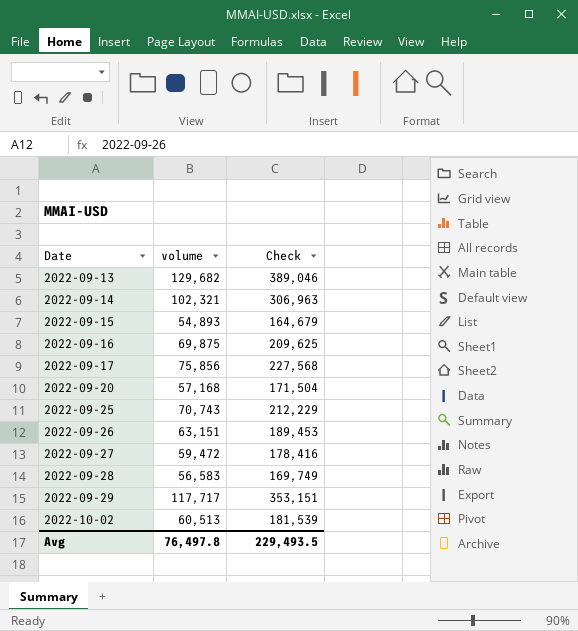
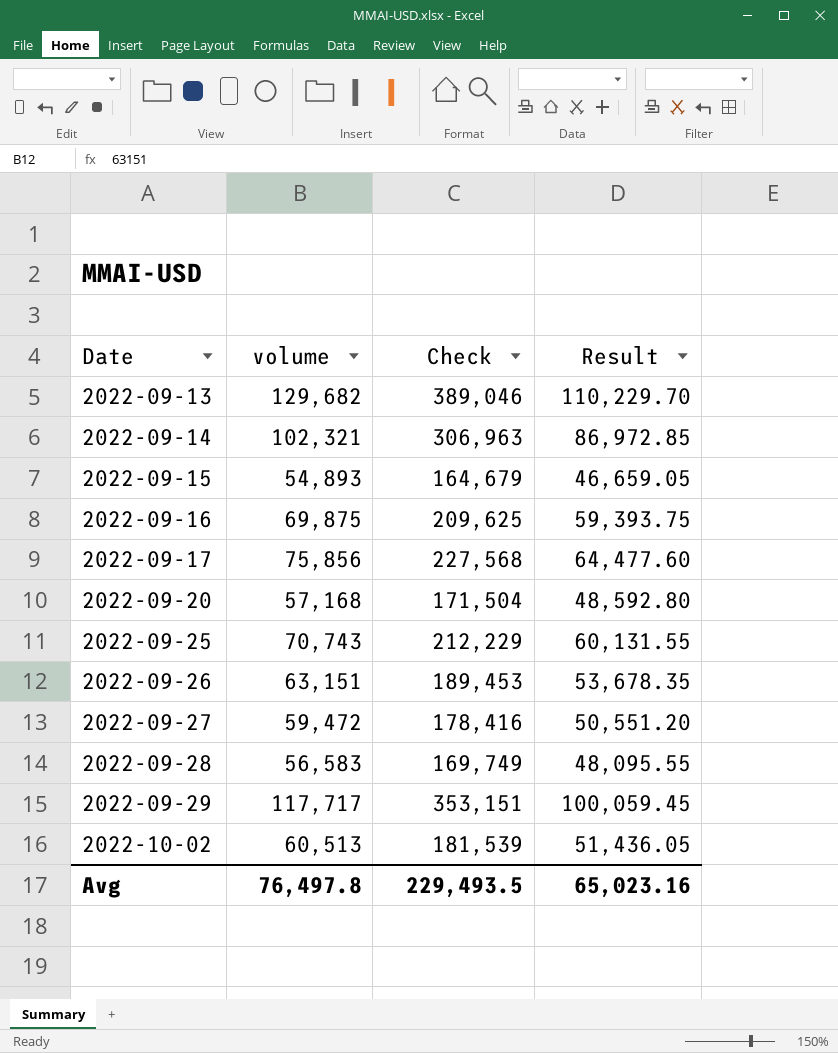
column Result | formula: none -> [volume] * 0.85

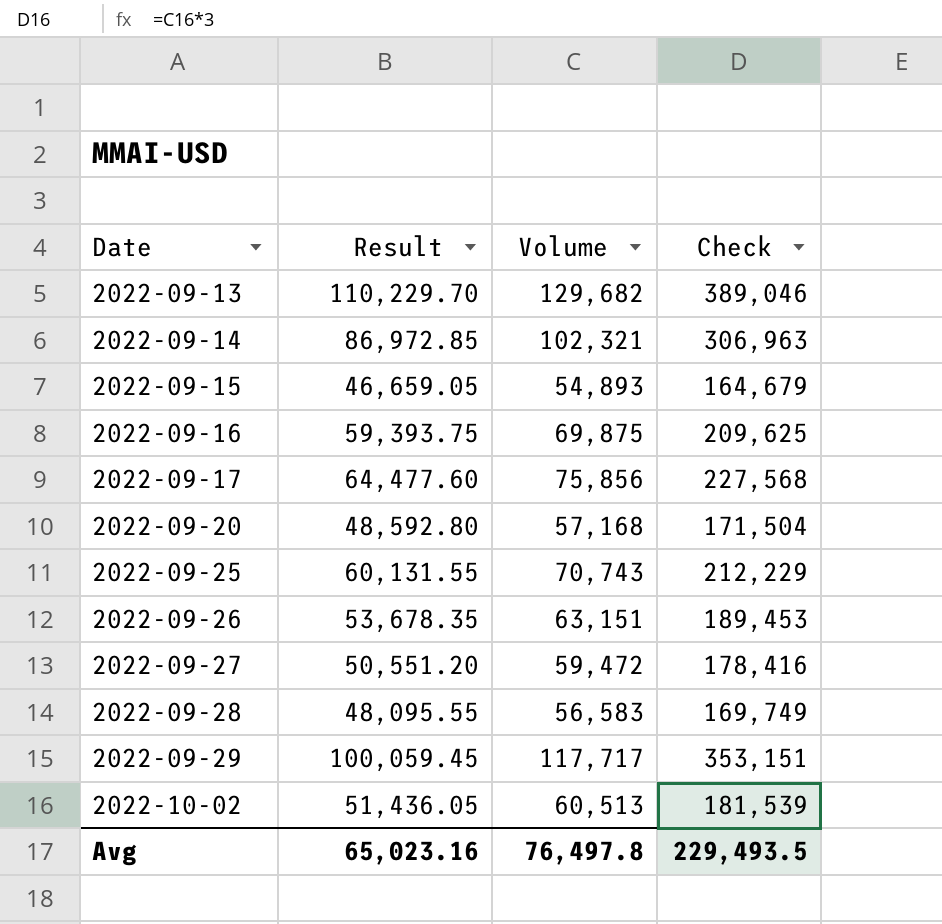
column Result | position: 4 -> 2
column name: volume -> Volume

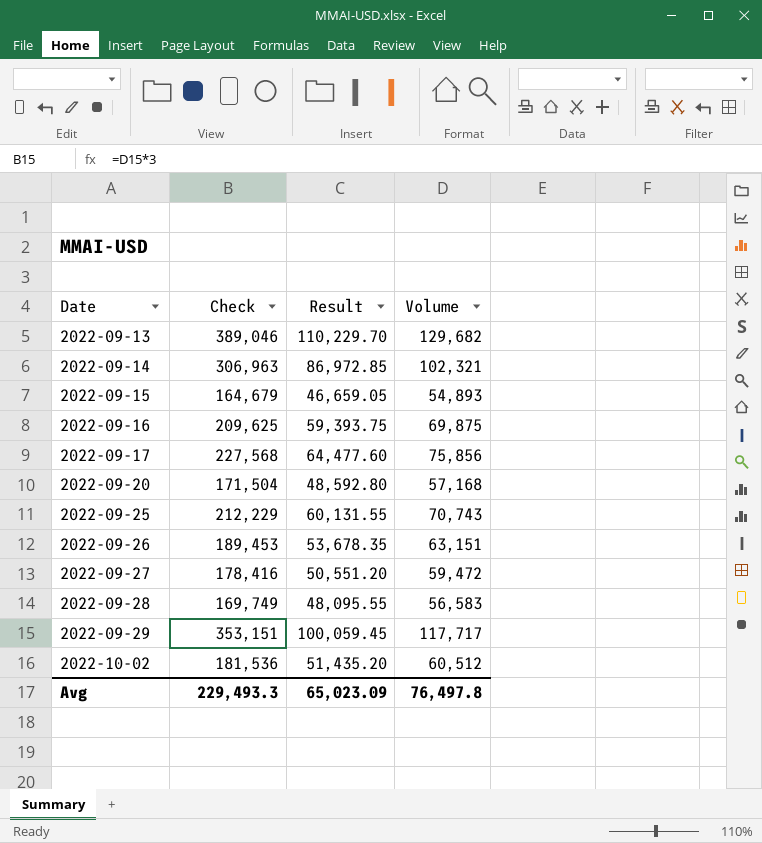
column Check | position: 4 -> 2
2022-10-02 | Check: 181,539 -> 181,536
2022-10-02 | Result: 51,436.05 -> 51,435.20
2022-10-02 | Volume: 60,513 -> 60,512
Avg | Check: 229,493.5 -> 229,493.3
Avg | Result: 65,023.16 -> 65,023.09

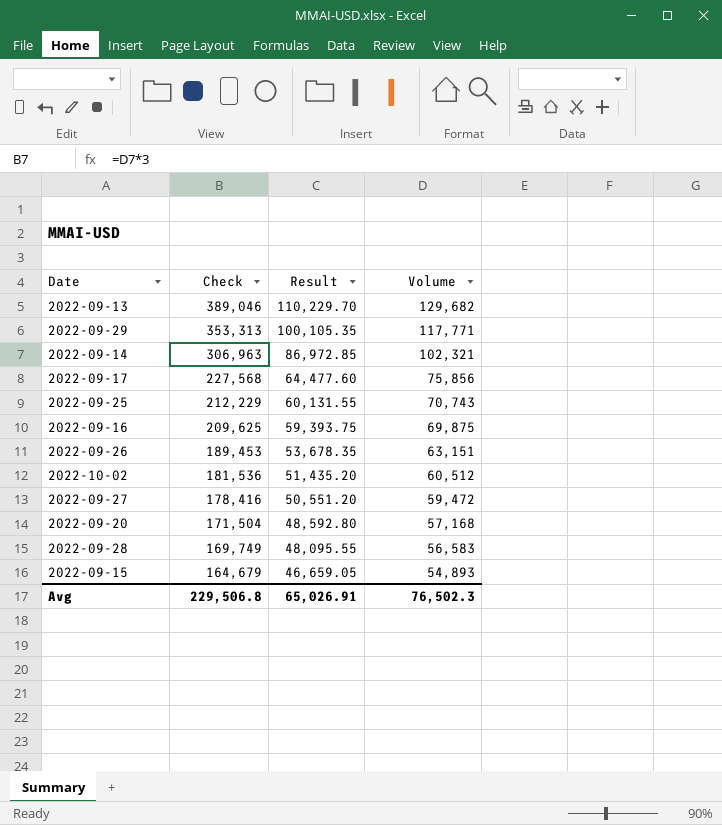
row order: Date ascending -> Check descending
2022-09-29 | Check: 353,151 -> 353,313
2022-09-29 | Result: 100,059.45 -> 100,105.35
2022-09-29 | Volume: 117,717 -> 117,771
Avg | Check: 229,493.3 -> 229,506.8
Avg | Result: 65,023.09 -> 65,026.91
Avg | Volume: 76,497.8 -> 76,502.3

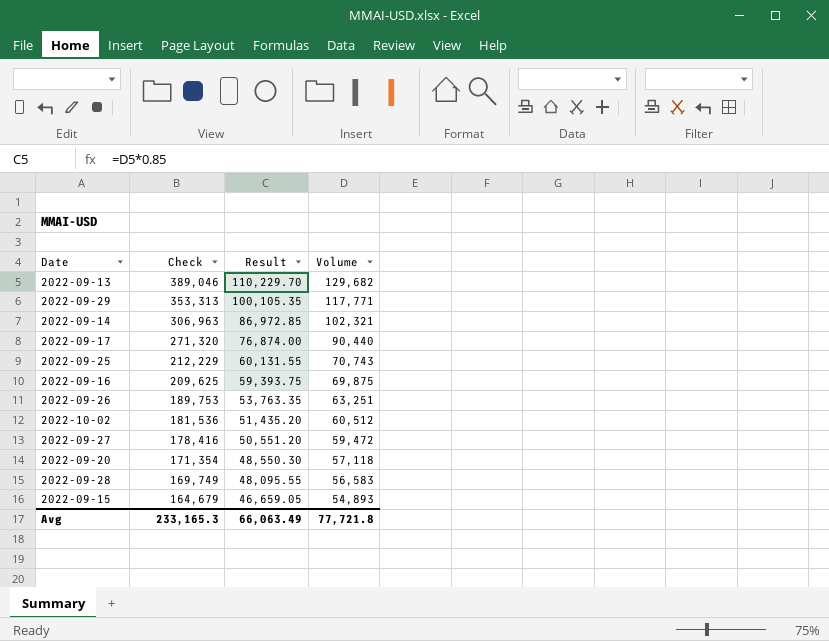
2022-09-17 | Check: 227,568 -> 271,320
2022-09-17 | Result: 64,477.60 -> 76,874.00
2022-09-17 | Volume: 75,856 -> 90,440
2022-09-26 | Check: 189,453 -> 189,753
2022-09-26 | Result: 53,678.35 -> 53,763.35
2022-09-26 | Volume: 63,151 -> 63,251
2022-09-20 | Check: 171,504 -> 171,354
2022-09-20 | Result: 48,592.80 -> 48,550.30
2022-09-20 | Volume: 57,168 -> 57,118
Avg | Check: 229,506.8 -> 233,165.3
Avg | Result: 65,026.91 -> 66,063.49
Avg | Volume: 76,502.3 -> 77,721.8

